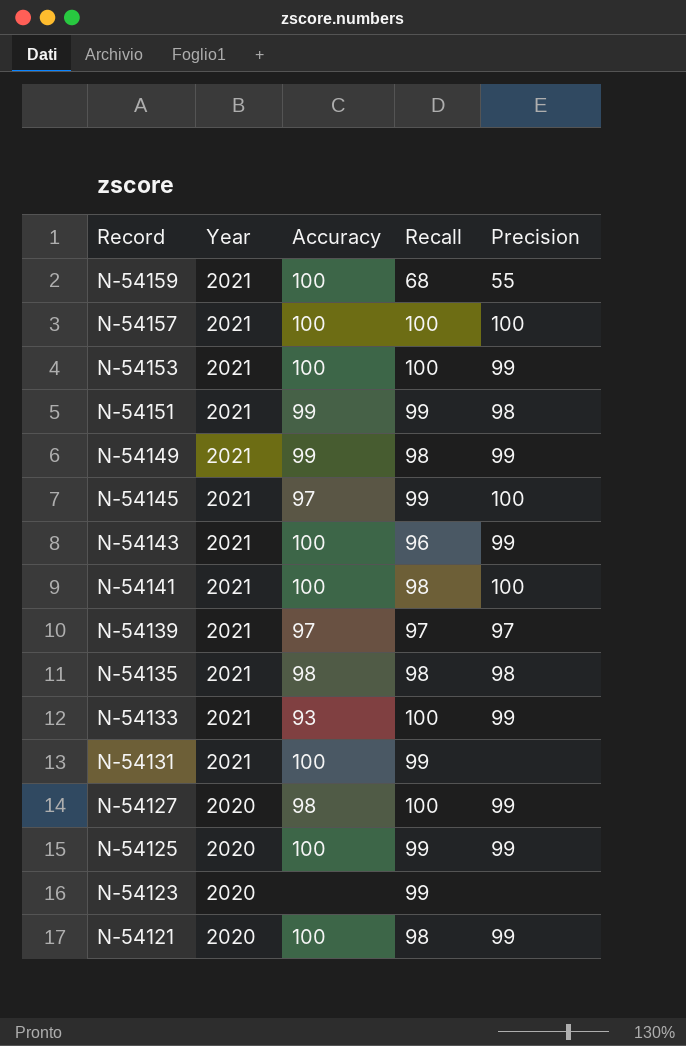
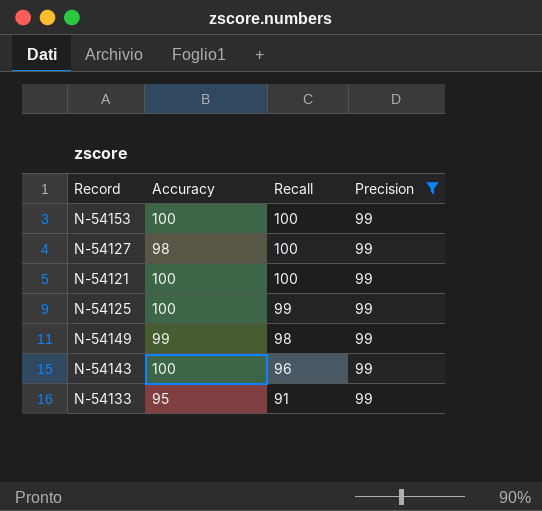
filter: none -> Precision = 99
row order: Record descending -> Recall descending
column Year | position: 2 -> none
N-54121 | Recall: 98 -> 100
N-54133 | Accuracy: 93 -> 95
N-54133 | Recall: 100 -> 91

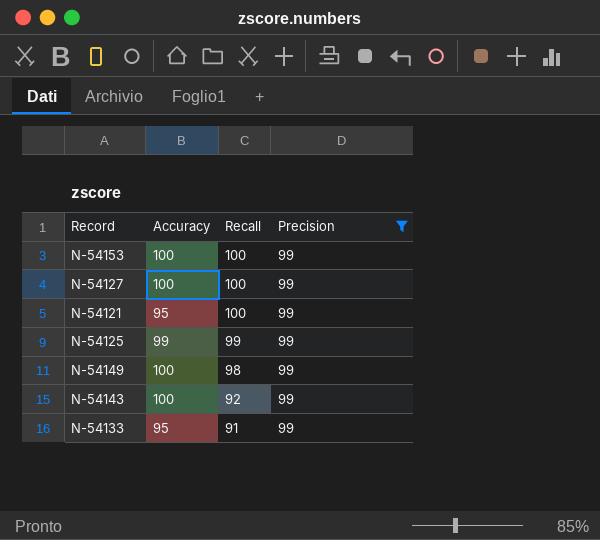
N-54127 | Accuracy: 98 -> 100
N-54121 | Accuracy: 100 -> 95
N-54125 | Accuracy: 100 -> 99
N-54149 | Accuracy: 99 -> 100
N-54143 | Recall: 96 -> 92

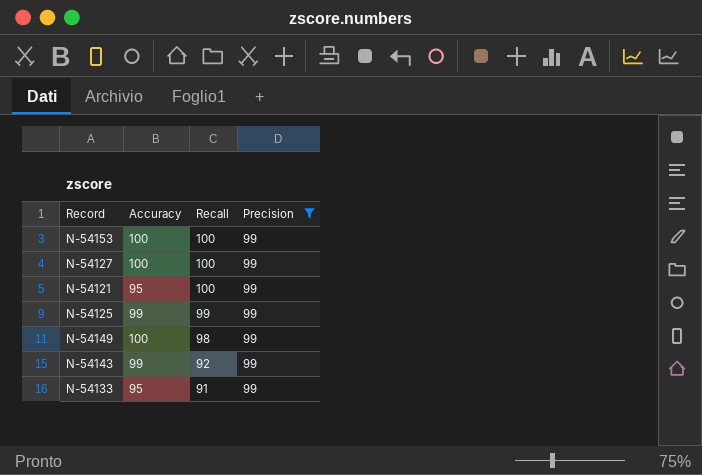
N-54143 | Accuracy: 100 -> 99

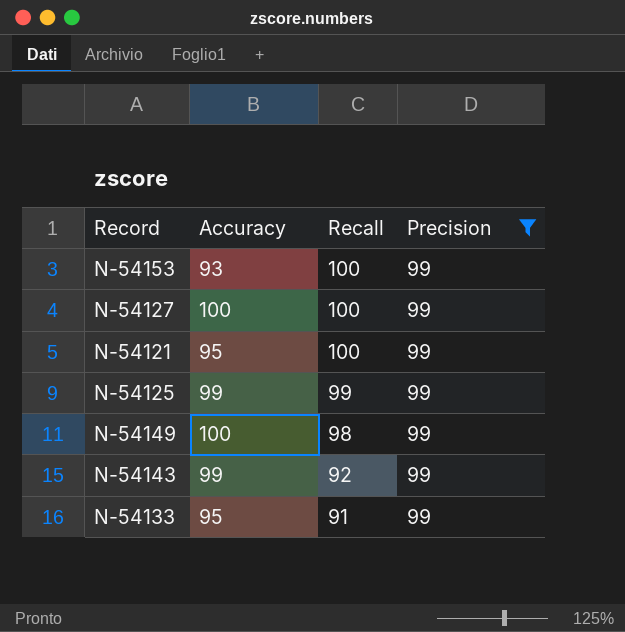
N-54153 | Accuracy: 100 -> 93

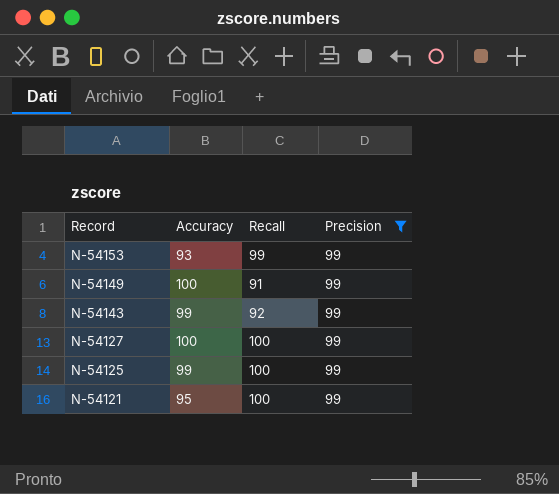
row order: Recall descending -> Record descending
row N-54133: 95 | 91 | 99 -> none
N-54153 | Recall: 100 -> 99
N-54149 | Recall: 98 -> 91
N-54125 | Recall: 99 -> 100

